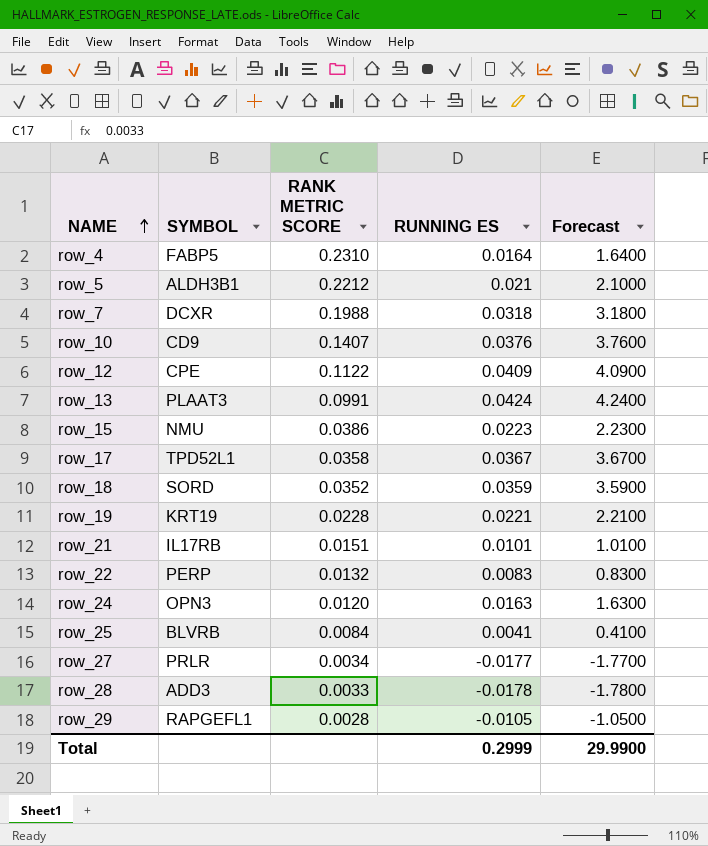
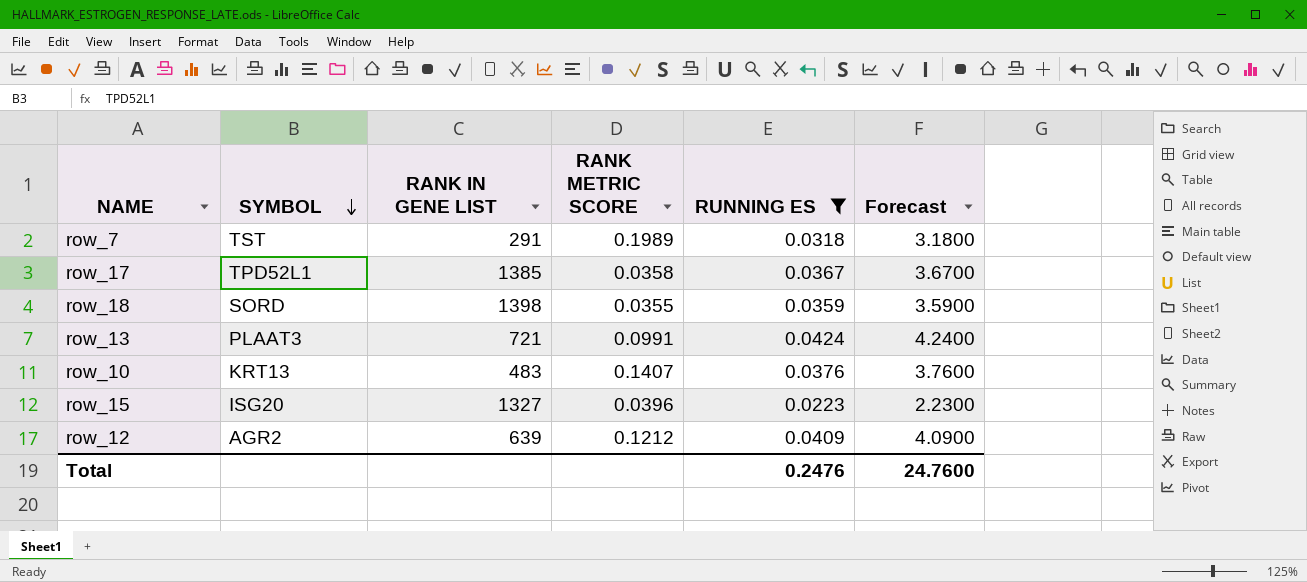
filter: none -> RUNNING ES >= 0.0223
row order: NAME ascending -> SYMBOL descending
column RANK IN GENE LIST | position: none -> 3
row_7 | SYMBOL: DCXR -> TST
row_7 | RANK METRIC SCORE: 0.1988 -> 0.1989
row_18 | RANK METRIC SCORE: 0.0352 -> 0.0355
row_10 | SYMBOL: CD9 -> KRT13
row_15 | SYMBOL: NMU -> ISG20
row_15 | RANK METRIC SCORE: 0.0386 -> 0.0396
row_12 | SYMBOL: CPE -> AGR2
row_12 | RANK METRIC SCORE: 0.1122 -> 0.1212
Total | RUNNING ES: 0.2999 -> 0.2476
Total | Forecast: 29.9900 -> 24.7600

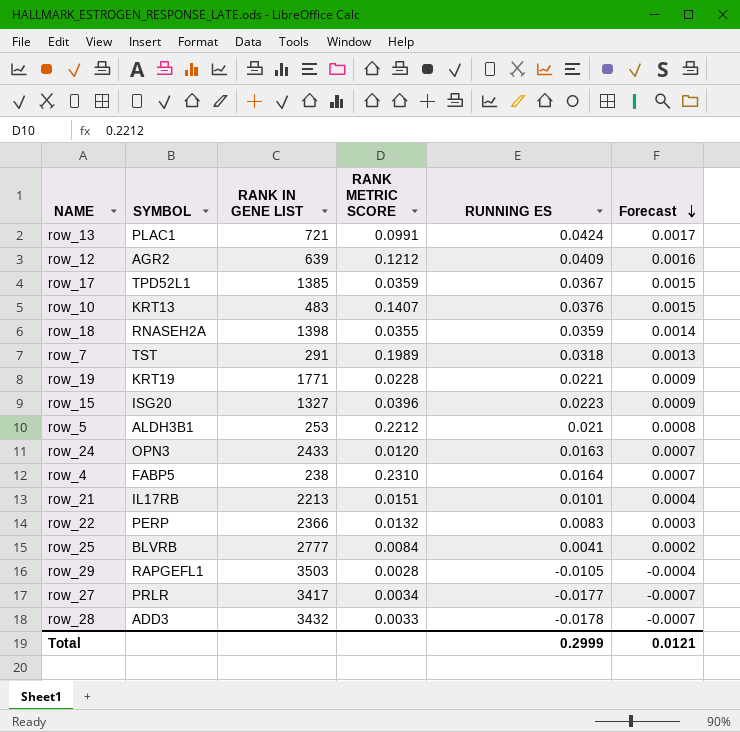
filter: RUNNING ES >= 0.0223 -> none
row order: SYMBOL descending -> Forecast descending
column Forecast | formula: [RUNNING ES] * 100 -> [RUNNING ES] * 0.04
row_13 | SYMBOL: PLAAT3 -> PLAC1
row_17 | RANK METRIC SCORE: 0.0358 -> 0.0359
row_18 | SYMBOL: SORD -> RNASEH2A
Total | RUNNING ES: 0.2476 -> 0.2999
Total | Forecast: 24.7600 -> 0.0121

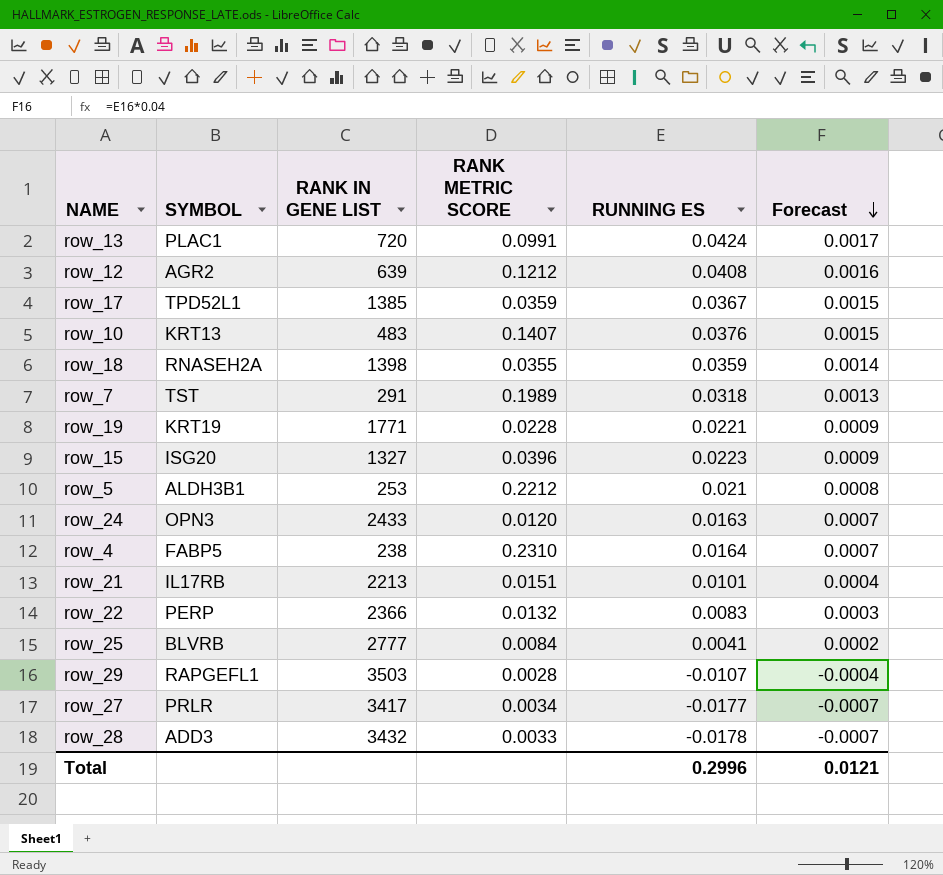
row_13 | RANK IN GENE LIST: 721 -> 720
row_12 | RUNNING ES: 0.0409 -> 0.0408
row_29 | RUNNING ES: -0.0105 -> -0.0107
Total | RUNNING ES: 0.2999 -> 0.2996

